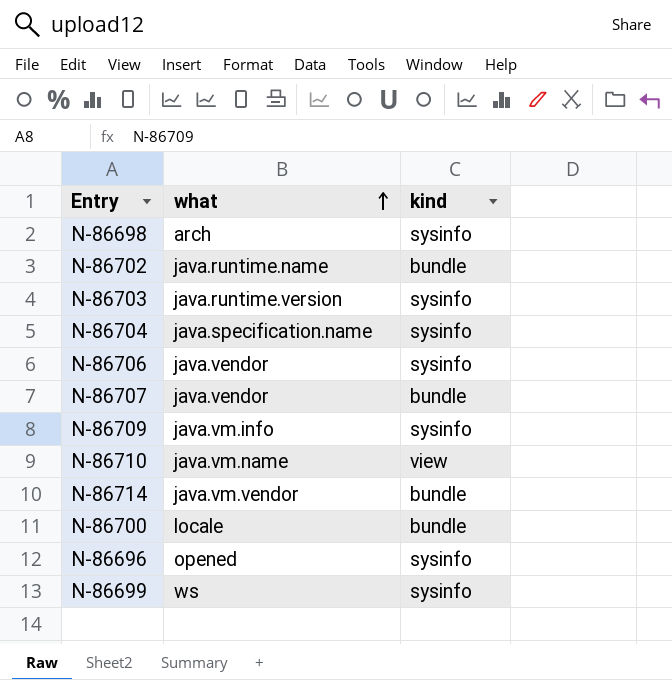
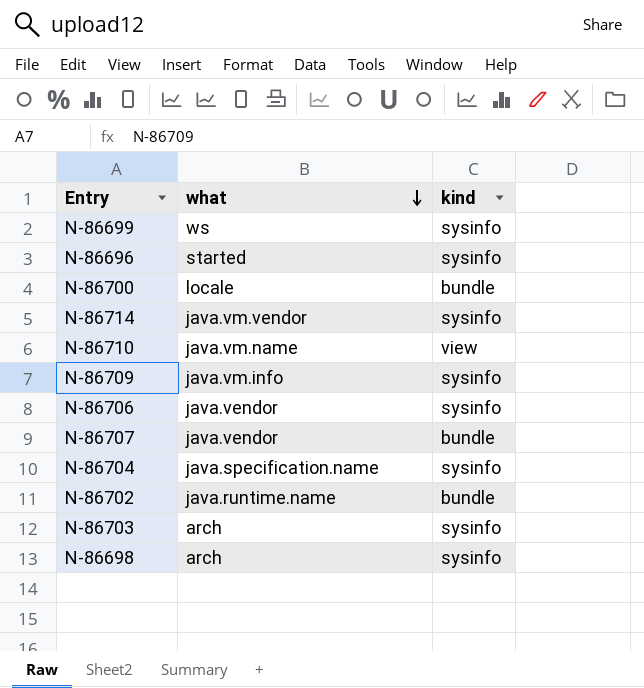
row order: what ascending -> what descending
N-86696 | what: opened -> started
N-86714 | kind: bundle -> sysinfo
N-86703 | what: java.runtime.version -> arch

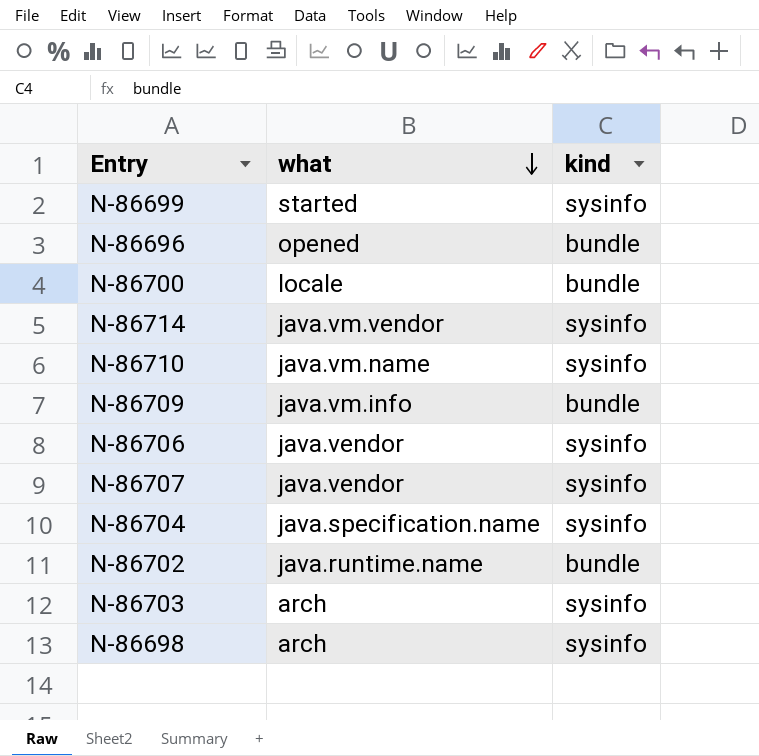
N-86699 | what: ws -> started
N-86696 | what: started -> opened
N-86696 | kind: sysinfo -> bundle
N-86710 | kind: view -> sysinfo
N-86709 | kind: sysinfo -> bundle
N-86707 | kind: bundle -> sysinfo

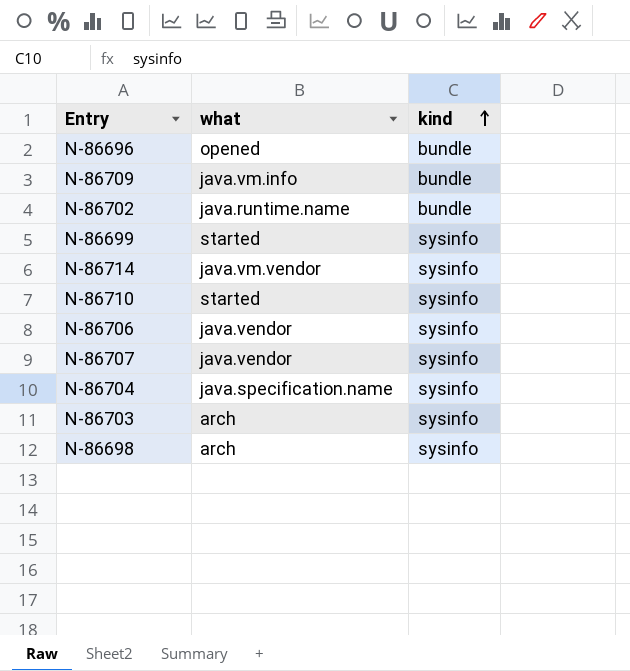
row order: what descending -> kind ascending
row N-86700: locale | bundle -> none
N-86710 | what: java.vm.name -> started

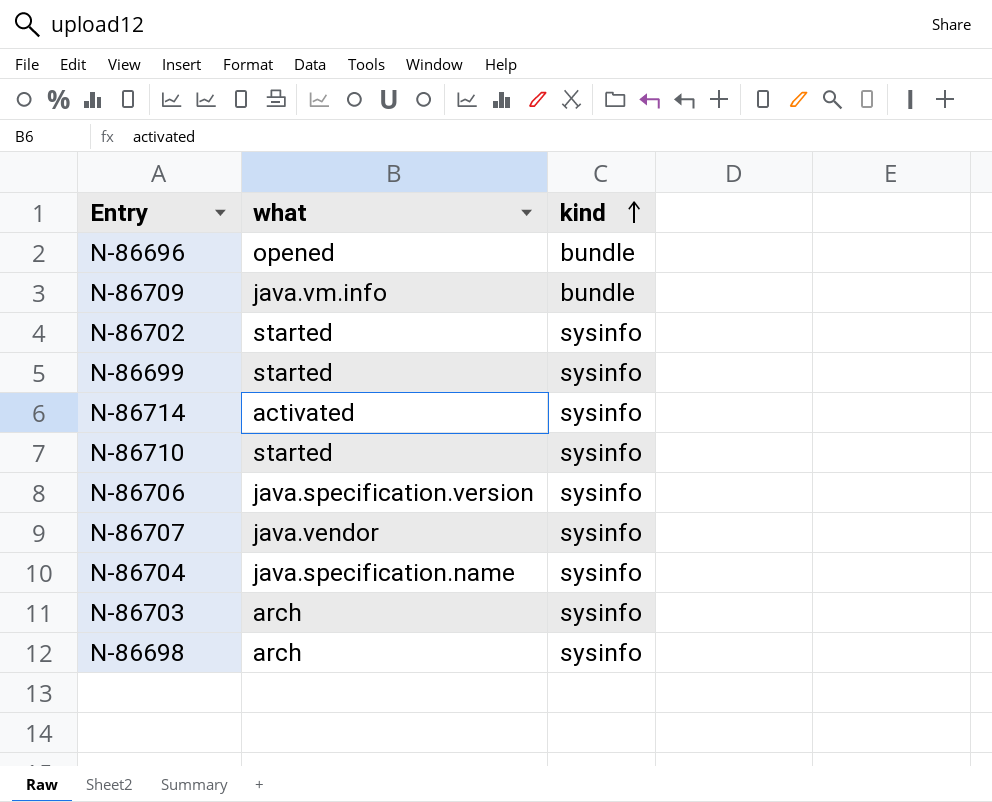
N-86702 | what: java.runtime.name -> started
N-86702 | kind: bundle -> sysinfo
N-86714 | what: java.vm.vendor -> activated
N-86706 | what: java.vendor -> java.specification.version

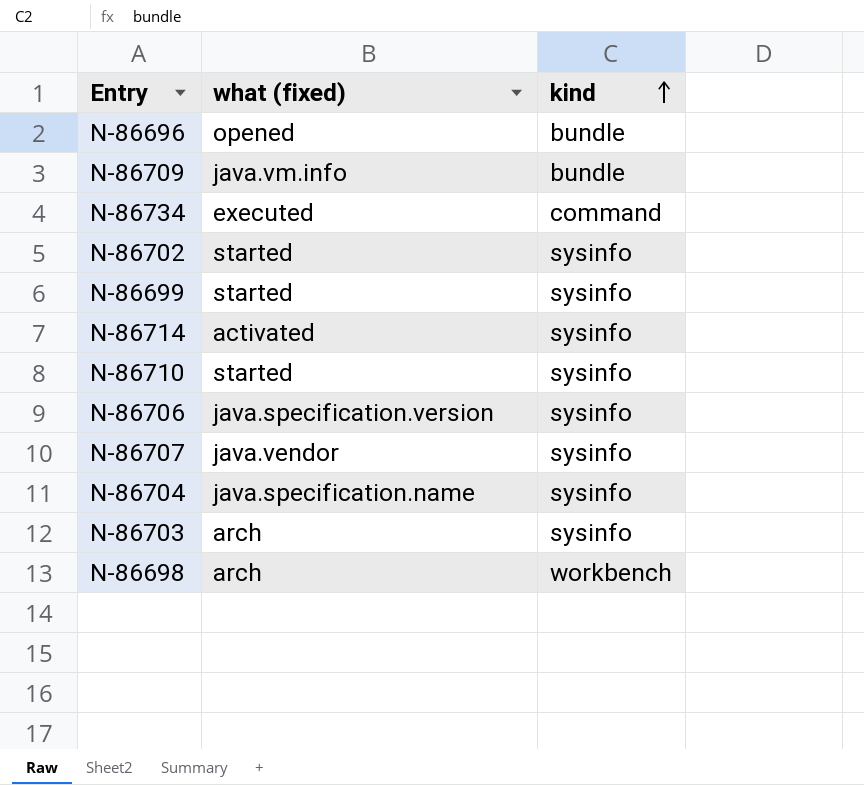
column name: what -> what (fixed)
row N-86734: none -> executed | command
N-86698 | kind: sysinfo -> workbench

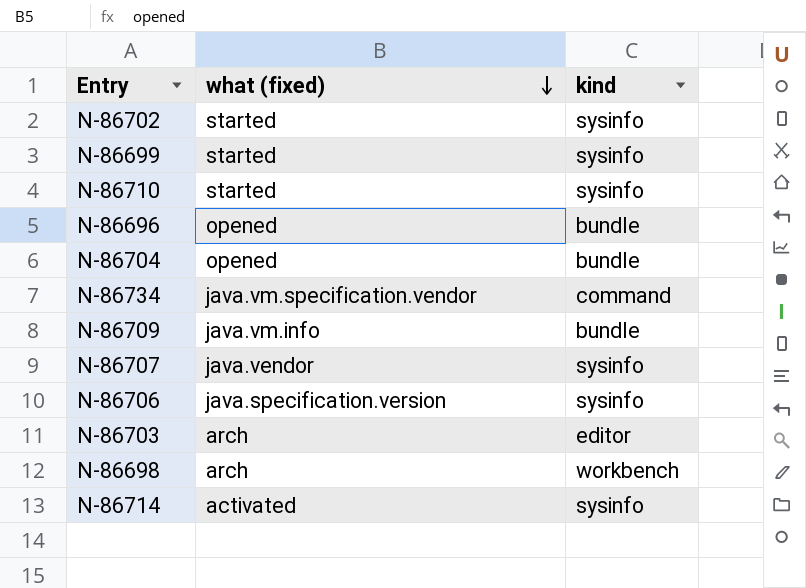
row order: kind ascending -> what (fixed) descending
N-86704 | what (fixed): java.specification.name -> opened
N-86704 | kind: sysinfo -> bundle
N-86734 | what (fixed): executed -> java.vm.specification.vendor
N-86703 | kind: sysinfo -> editor

